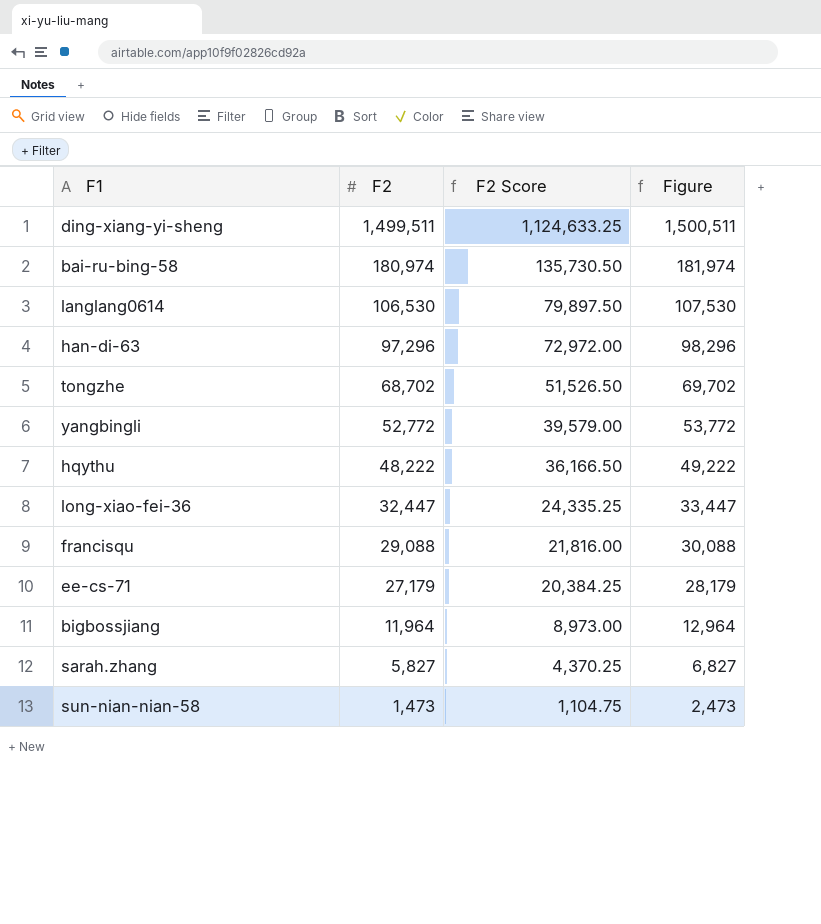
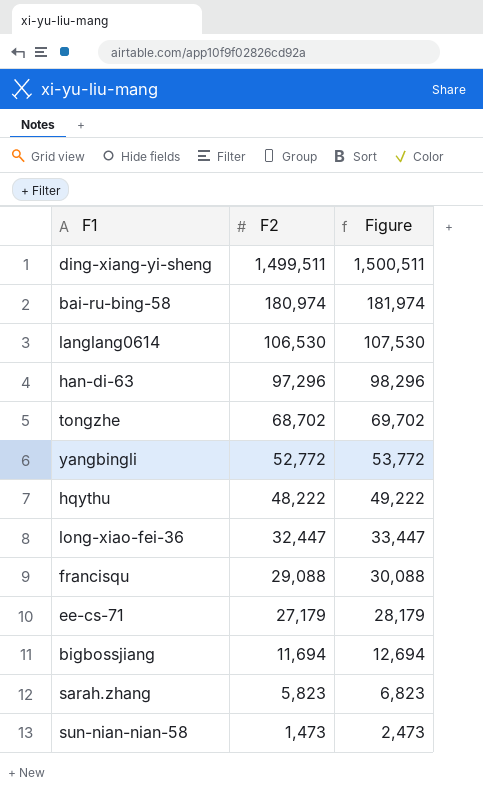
column F2 Score | formula: [F2] * 0.75 -> none
bigbossjiang | F2: 11,964 -> 11,694
bigbossjiang | Figure: 12,964 -> 12,694
sarah.zhang | F2: 5,827 -> 5,823
sarah.zhang | Figure: 6,827 -> 6,823

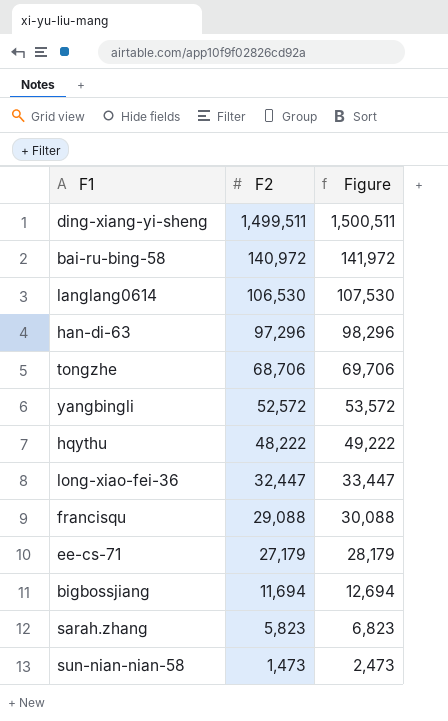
bai-ru-bing-58 | F2: 180,974 -> 140,972
bai-ru-bing-58 | Figure: 181,974 -> 141,972
tongzhe | F2: 68,702 -> 68,706
tongzhe | Figure: 69,702 -> 69,706
yangbingli | F2: 52,772 -> 52,572
yangbingli | Figure: 53,772 -> 53,572

